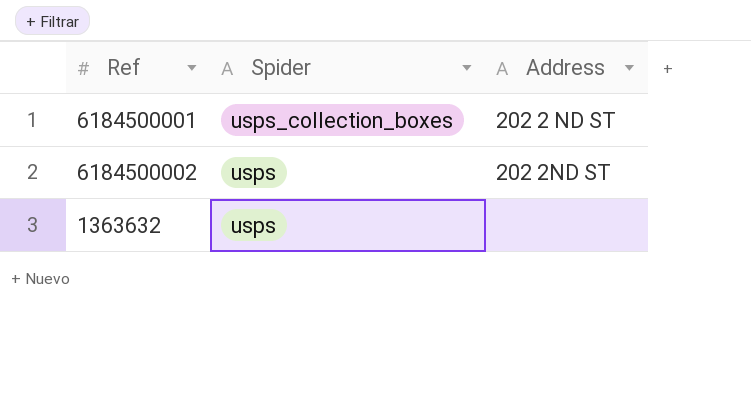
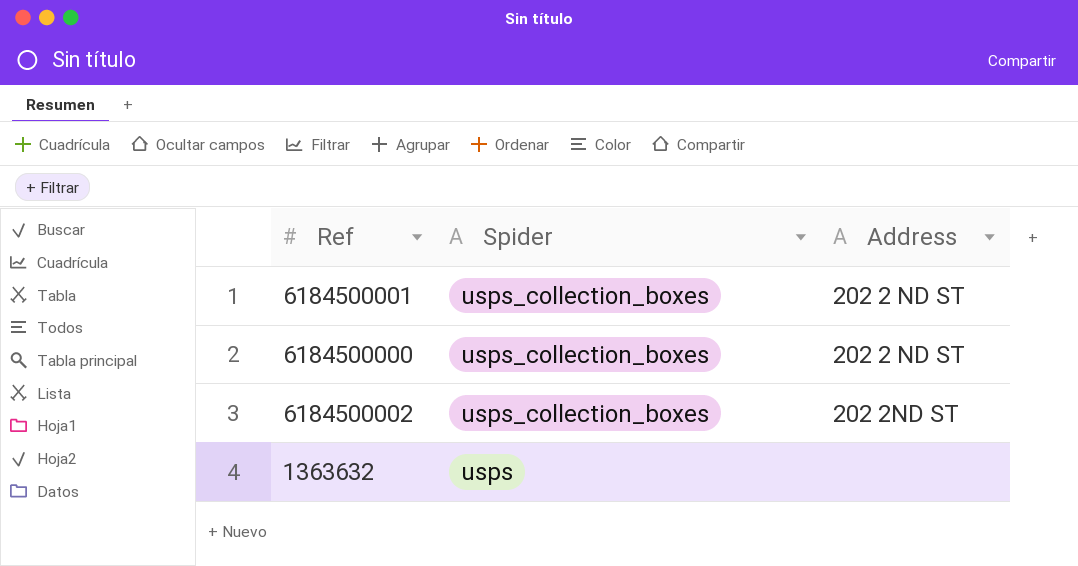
row 6184500000: none -> usps_collection_boxes | 202 2 ND ST
6184500002 | Spider: usps -> usps_collection_boxes

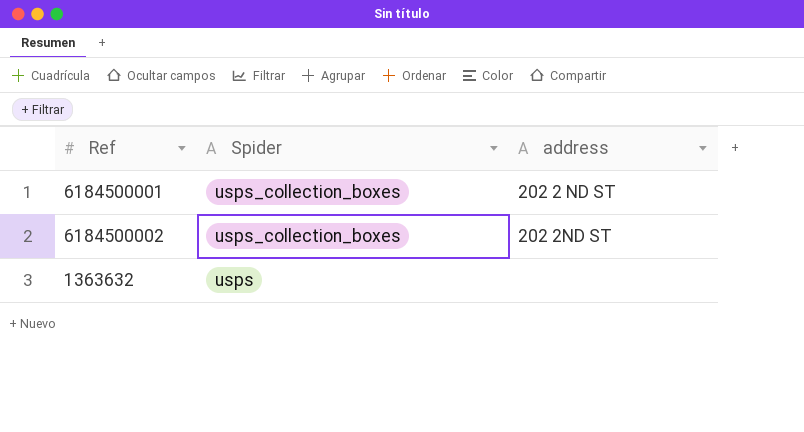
column name: Address -> address
row 6184500000: usps_collection_boxes | 202 2 ND ST -> none

